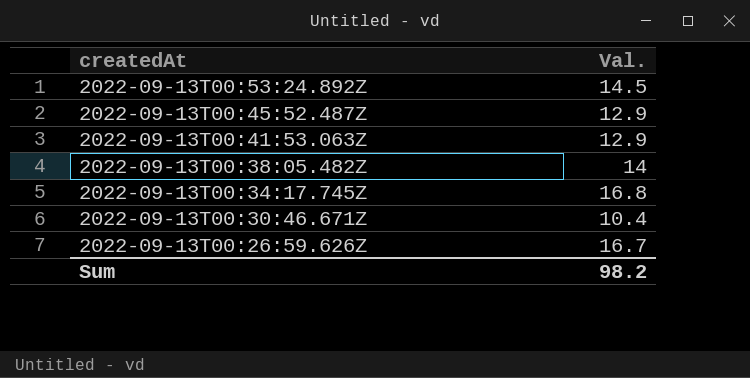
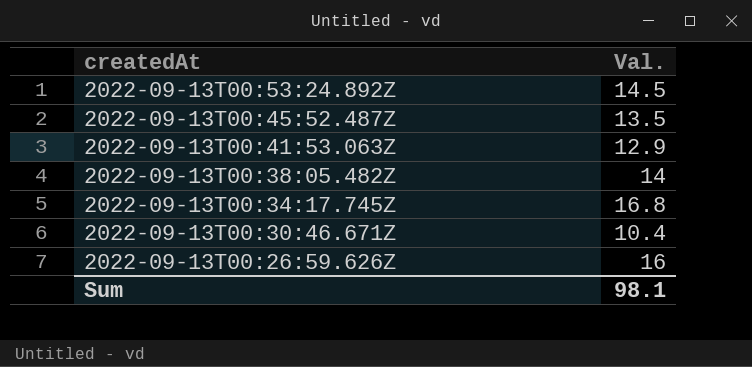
2022-09-13T00:45:52.487Z | Val.: 12.9 -> 13.5
2022-09-13T00:26:59.626Z | Val.: 16.7 -> 16
Sum | Val.: 98.2 -> 98.1

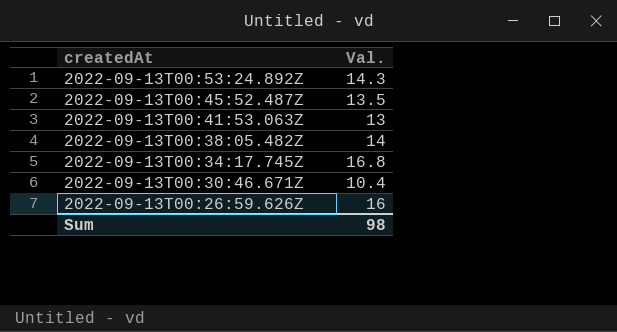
2022-09-13T00:53:24.892Z | Val.: 14.5 -> 14.3
2022-09-13T00:41:53.063Z | Val.: 12.9 -> 13
Sum | Val.: 98.1 -> 98

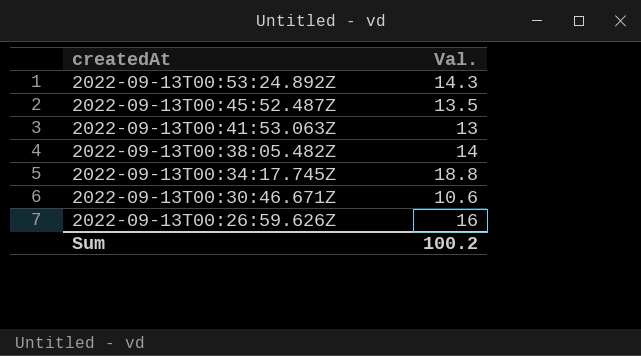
2022-09-13T00:34:17.745Z | Val.: 16.8 -> 18.8
2022-09-13T00:30:46.671Z | Val.: 10.4 -> 10.6
Sum | Val.: 98 -> 100.2

